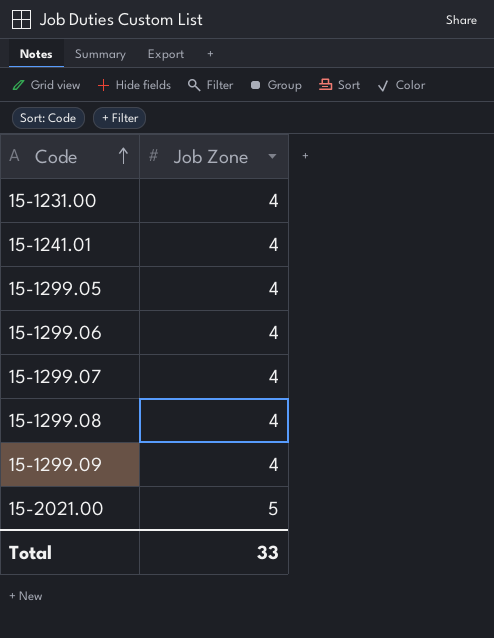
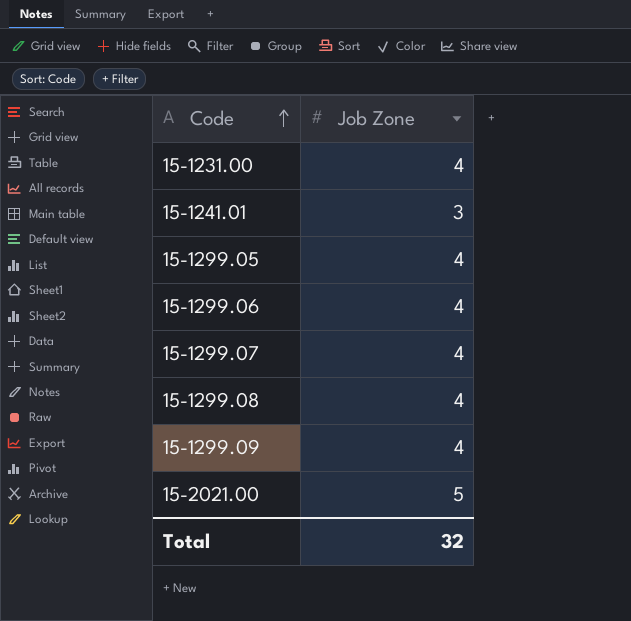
15-1241.01 | Job Zone: 4 -> 3
Total | Job Zone: 33 -> 32

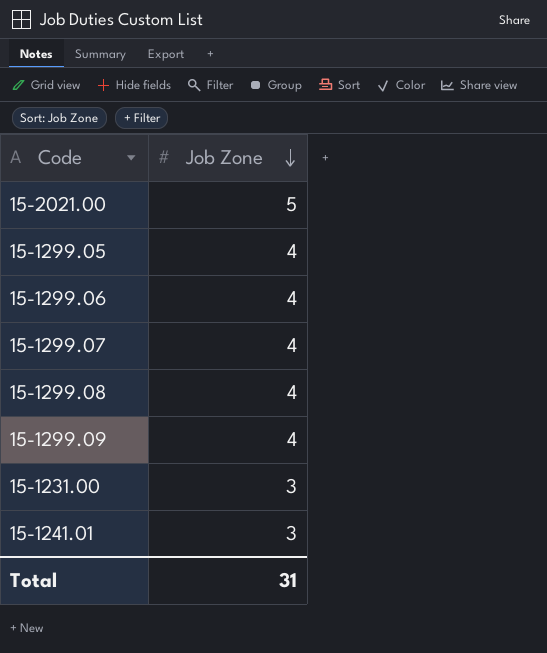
row order: Code ascending -> Job Zone descending
15-1231.00 | Job Zone: 4 -> 3
Total | Job Zone: 32 -> 31

